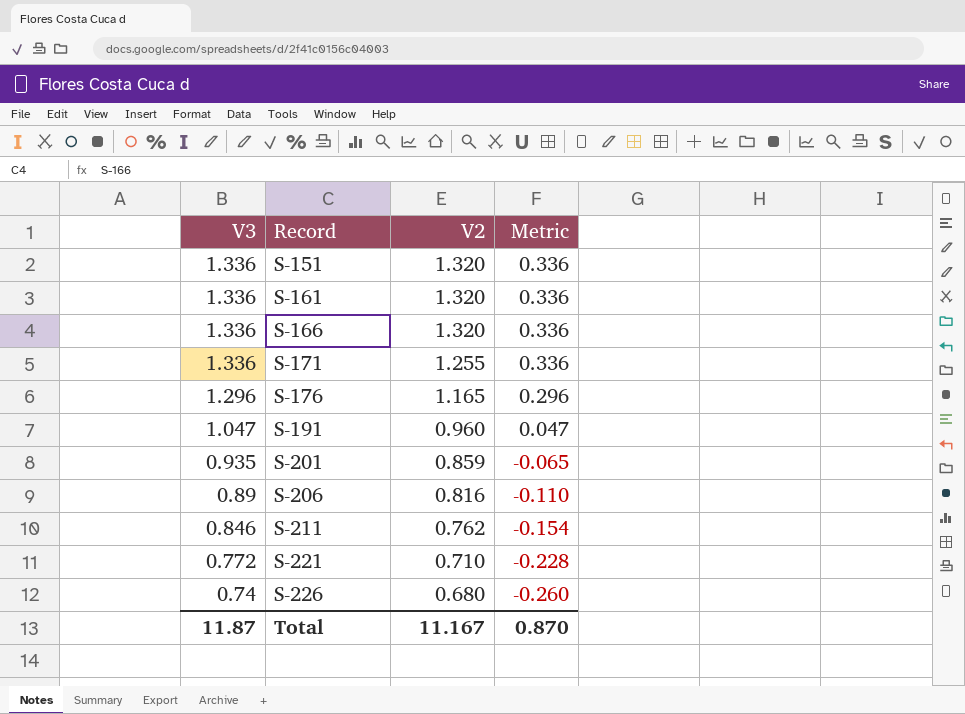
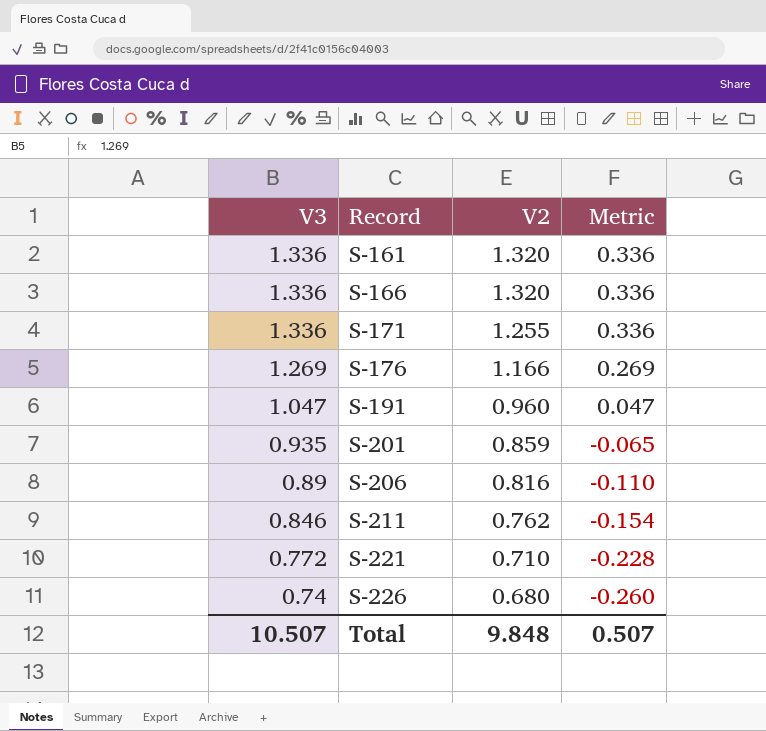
row S-151: 1.336 | 1.320 | 0.336 -> none
S-176 | V3: 1.296 -> 1.269
S-176 | V2: 1.165 -> 1.166
S-176 | Metric: 0.296 -> 0.269
Total | V3: 11.87 -> 10.507
Total | V2: 11.167 -> 9.848
Total | Metric: 0.870 -> 0.507

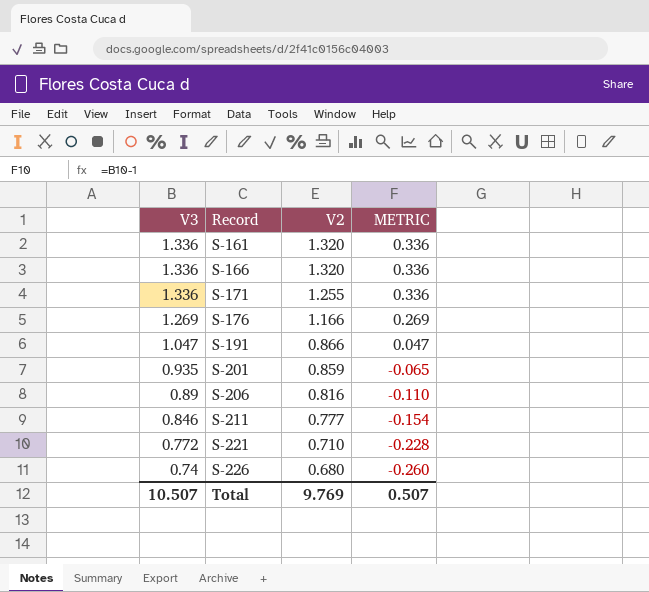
column name: Metric -> METRIC
S-191 | V2: 0.960 -> 0.866
S-211 | V2: 0.762 -> 0.777
Total | V2: 9.848 -> 9.769

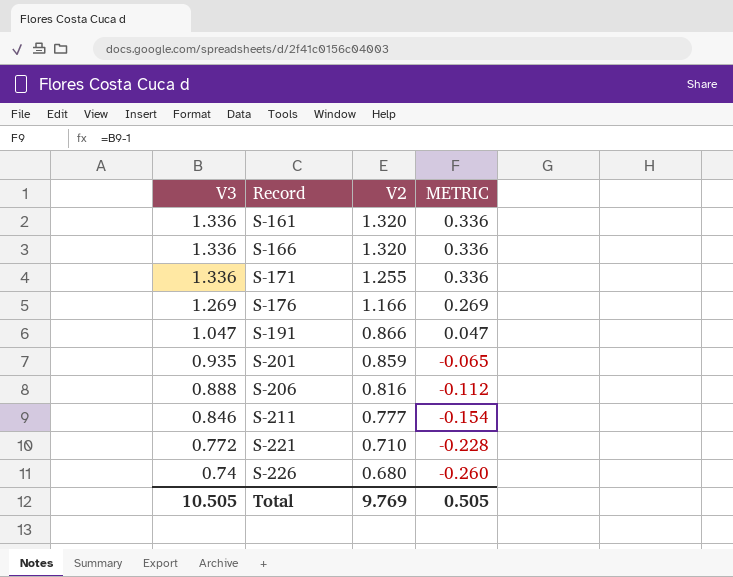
S-206 | V3: 0.89 -> 0.888
S-206 | METRIC: -0.110 -> -0.112
Total | V3: 10.507 -> 10.505
Total | METRIC: 0.507 -> 0.505

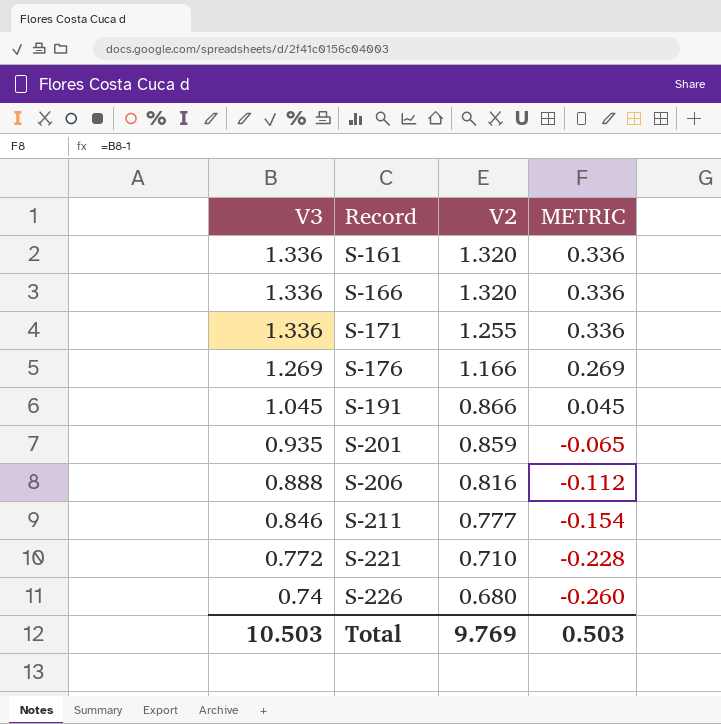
S-191 | V3: 1.047 -> 1.045
S-191 | METRIC: 0.047 -> 0.045
Total | V3: 10.505 -> 10.503
Total | METRIC: 0.505 -> 0.503

